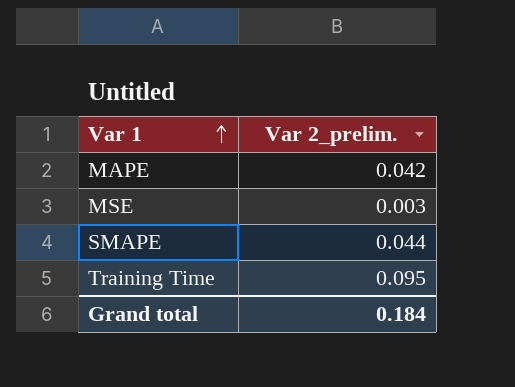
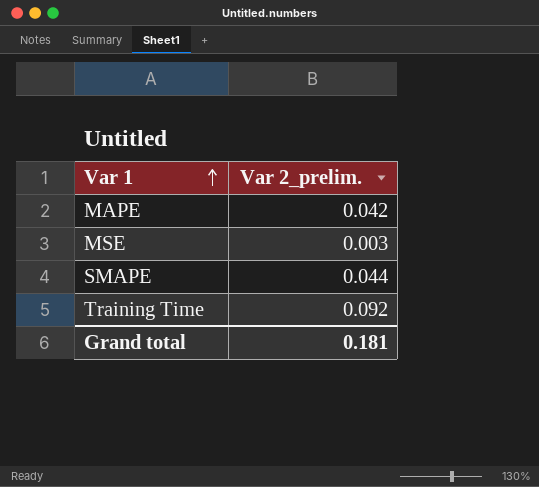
Training Time | Var 2_prelim.: 0.095 -> 0.092
Grand total | Var 2_prelim.: 0.184 -> 0.181

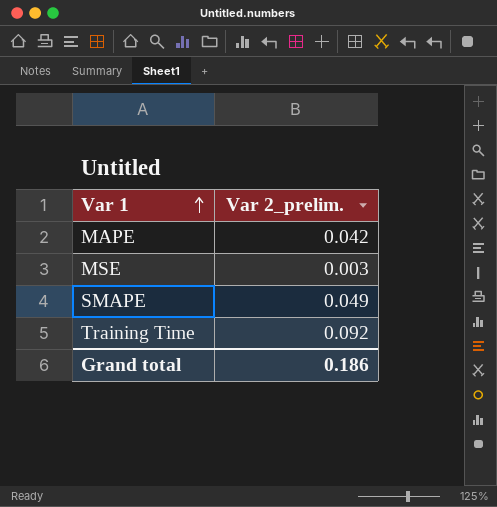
SMAPE | Var 2_prelim.: 0.044 -> 0.049
Grand total | Var 2_prelim.: 0.181 -> 0.186

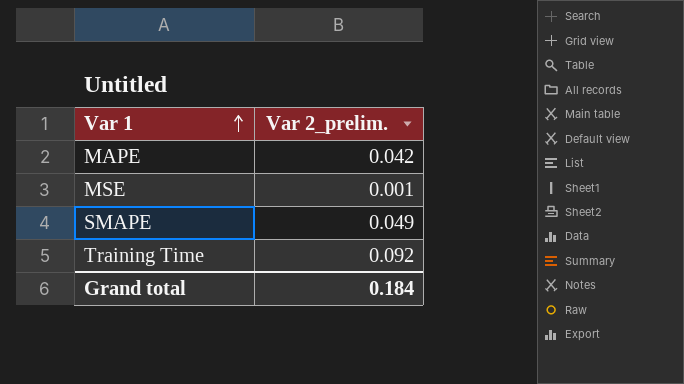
MSE | Var 2_prelim.: 0.003 -> 0.001
Grand total | Var 2_prelim.: 0.186 -> 0.184

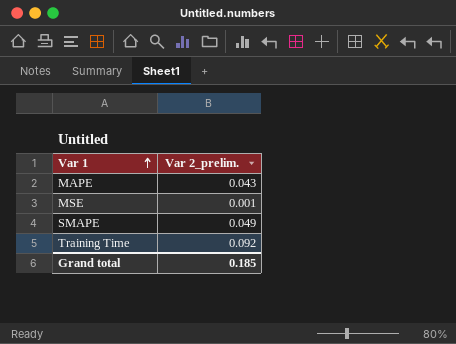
MAPE | Var 2_prelim.: 0.042 -> 0.043
Grand total | Var 2_prelim.: 0.184 -> 0.185

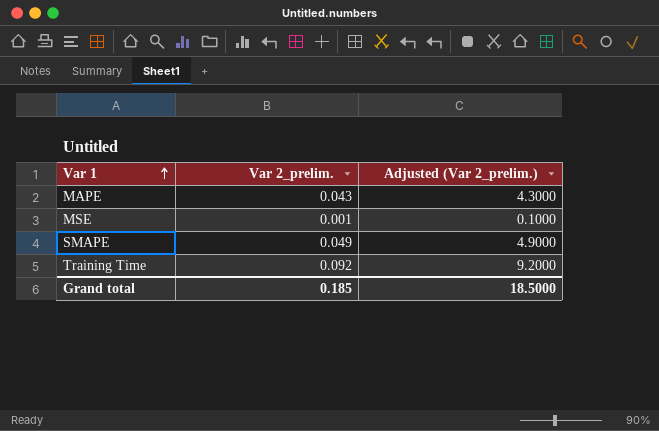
column Adjusted (Var 2_prelim.) | formula: none -> [Var 2_prelim.] * 100

